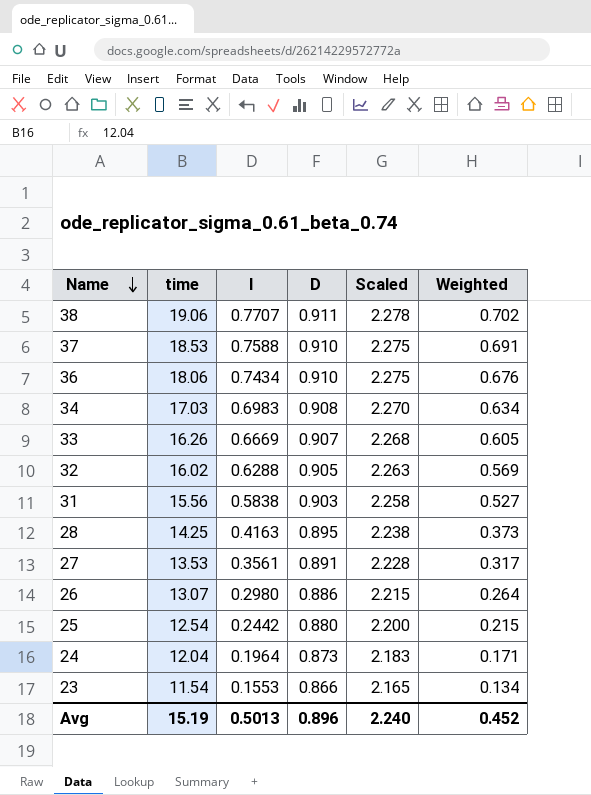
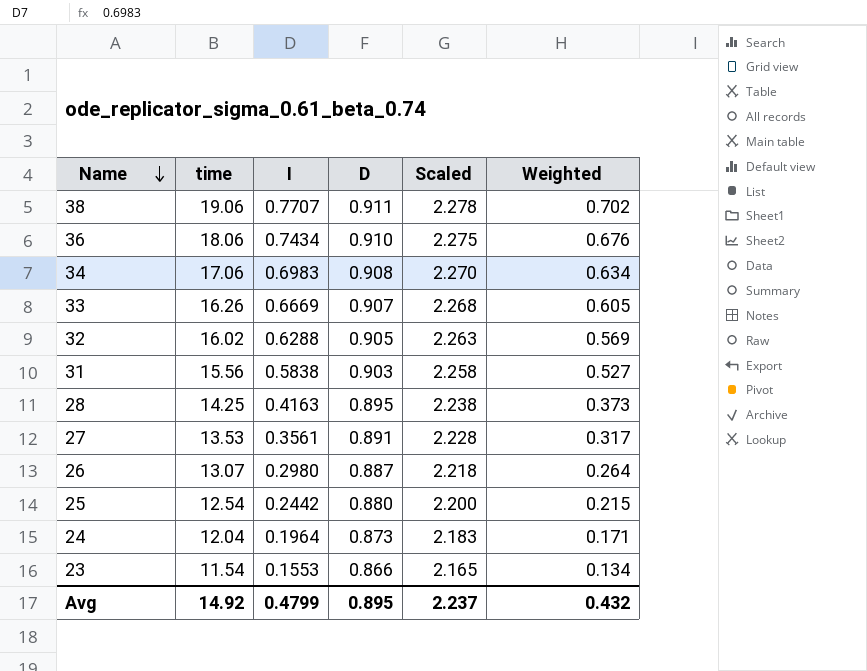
row 37: 18.53 | 0.7588 | 0.910 | 2.275 | 0.691 -> none
34 | time: 17.03 -> 17.06
26 | D: 0.886 -> 0.887
26 | Scaled: 2.215 -> 2.218
Avg | time: 15.19 -> 14.92
Avg | I: 0.5013 -> 0.4799
Avg | D: 0.896 -> 0.895
Avg | Scaled: 2.240 -> 2.237
Avg | Weighted: 0.452 -> 0.432

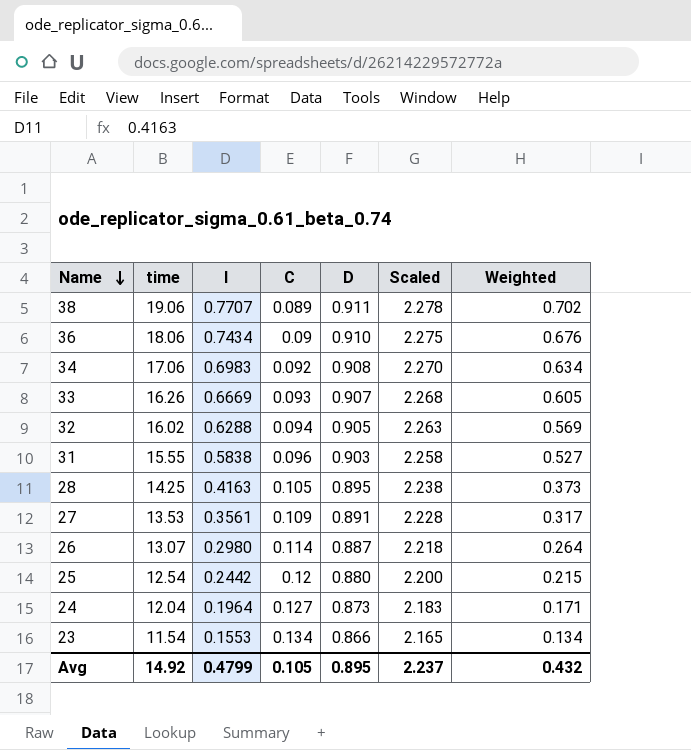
column C | position: none -> 4
31 | time: 15.56 -> 15.55

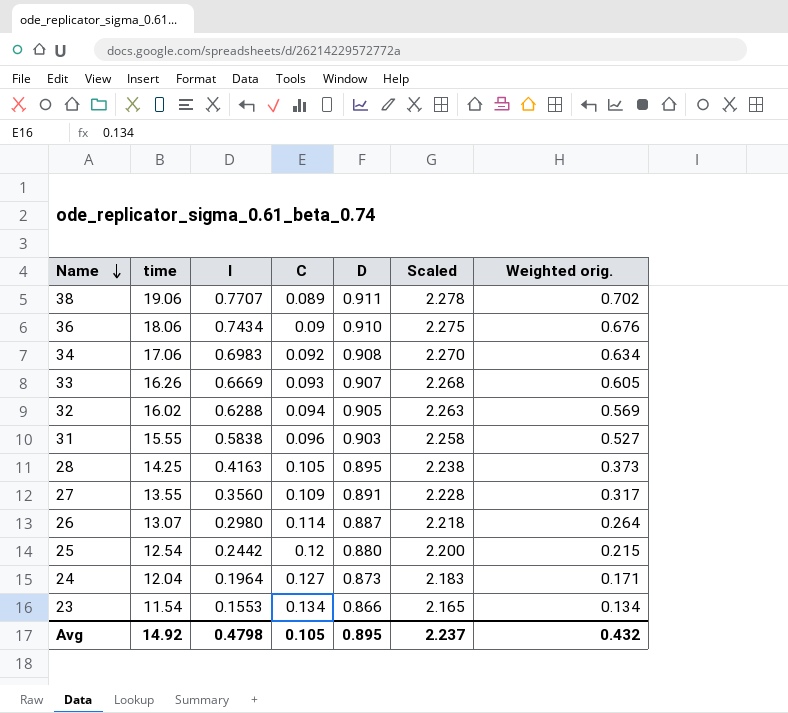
column name: Weighted -> Weighted orig.
27 | time: 13.53 -> 13.55
27 | I: 0.3561 -> 0.3560
Avg | I: 0.4799 -> 0.4798

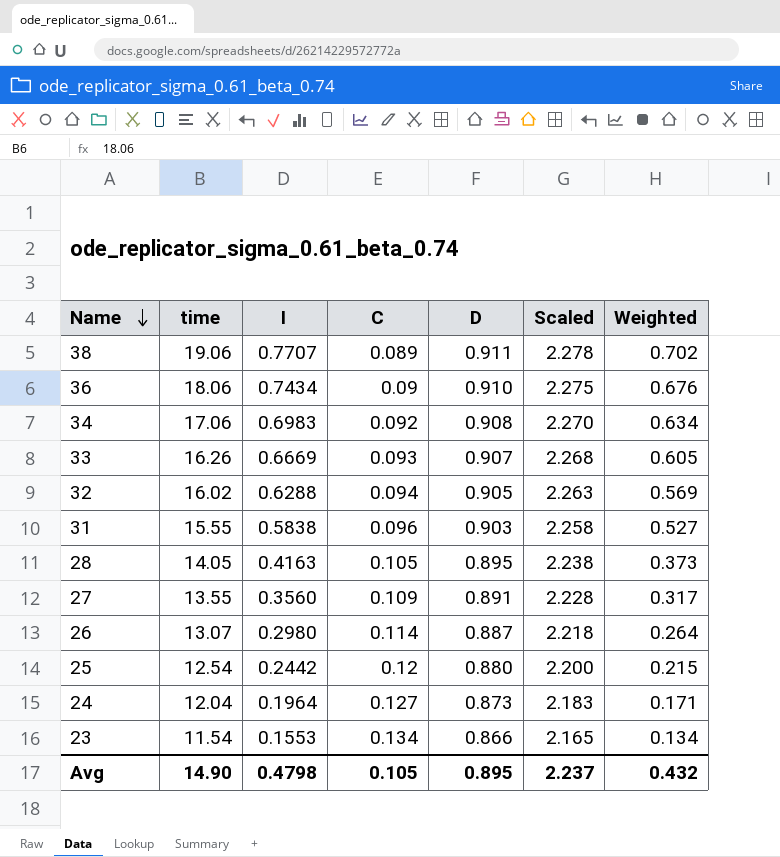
column name: Weighted orig. -> Weighted
28 | time: 14.25 -> 14.05
Avg | time: 14.92 -> 14.90

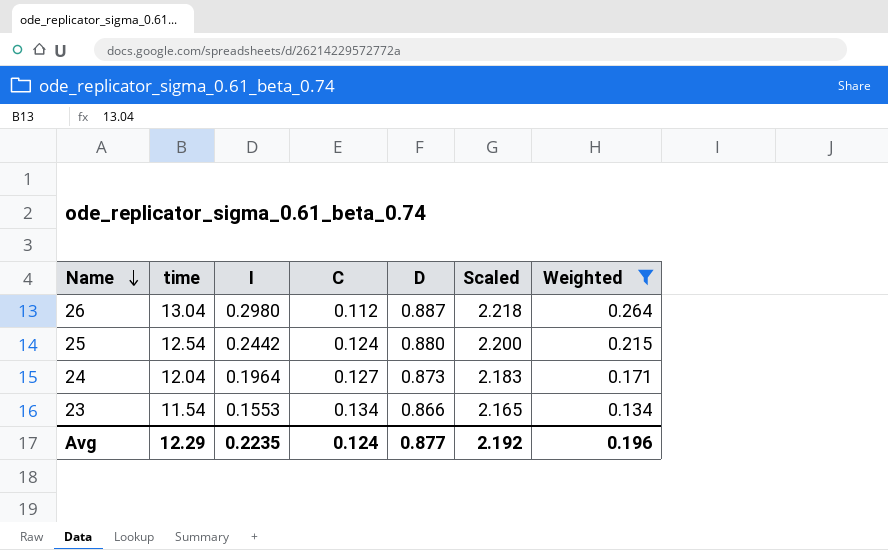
filter: none -> Weighted <= 0.264
26 | time: 13.07 -> 13.04
26 | C: 0.114 -> 0.112
25 | C: 0.12 -> 0.124
Avg | time: 14.90 -> 12.29
Avg | I: 0.4798 -> 0.2235
Avg | C: 0.105 -> 0.124
Avg | D: 0.895 -> 0.877
Avg | Scaled: 2.237 -> 2.192
Avg | Weighted: 0.432 -> 0.196

